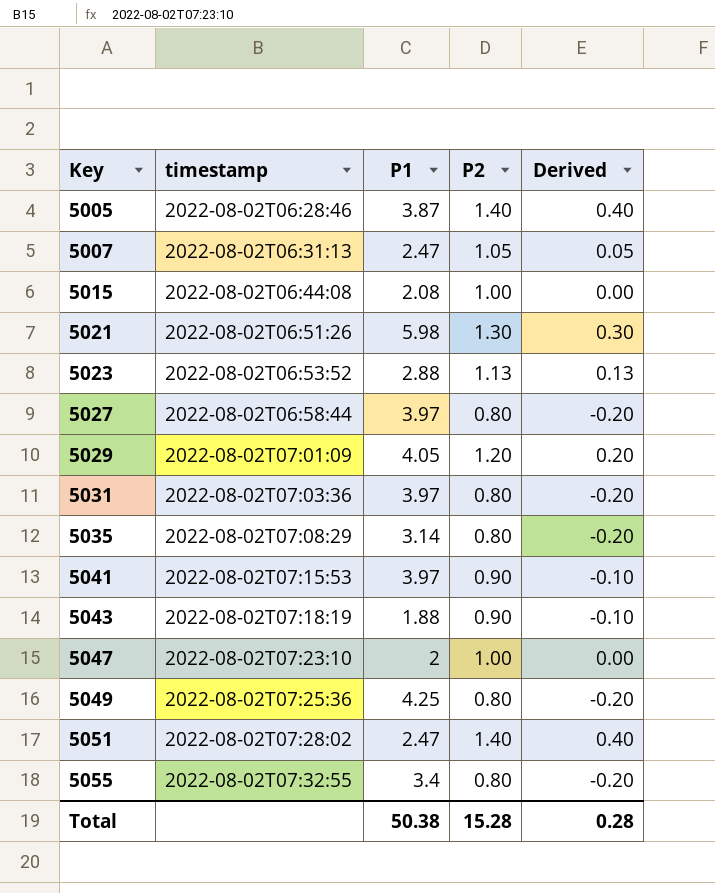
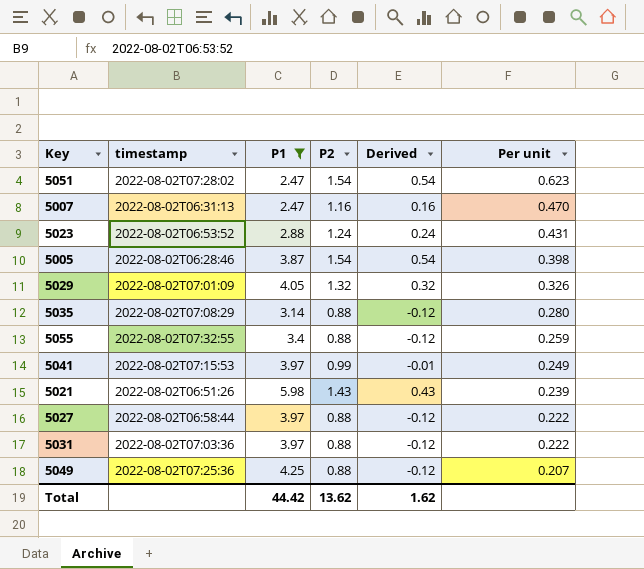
filter: none -> P1 >= 2.47
row order: Key ascending -> Per unit descending
column Per unit | formula: none -> [P2] / [P1]
5051 | P2: 1.40 -> 1.54
5051 | Derived: 0.40 -> 0.54
5007 | P2: 1.05 -> 1.16
5007 | Derived: 0.05 -> 0.16
5023 | P2: 1.13 -> 1.24
5023 | Derived: 0.13 -> 0.24
5005 | P2: 1.40 -> 1.54
5005 | Derived: 0.40 -> 0.54
5029 | P2: 1.20 -> 1.32
5029 | Derived: 0.20 -> 0.32
5035 | P2: 0.80 -> 0.88
5035 | Derived: -0.20 -> -0.12
5055 | P2: 0.80 -> 0.88
5055 | Derived: -0.20 -> -0.12
5041 | P2: 0.90 -> 0.99
5041 | Derived: -0.10 -> -0.01
5021 | P2: 1.30 -> 1.43
5021 | Derived: 0.30 -> 0.43
5027 | P2: 0.80 -> 0.88
5027 | Derived: -0.20 -> -0.12
5031 | P2: 0.80 -> 0.88
5031 | Derived: -0.20 -> -0.12
5049 | P2: 0.80 -> 0.88
5049 | Derived: -0.20 -> -0.12
Total | P1: 50.38 -> 44.42
Total | P2: 15.28 -> 13.62
Total | Derived: 0.28 -> 1.62

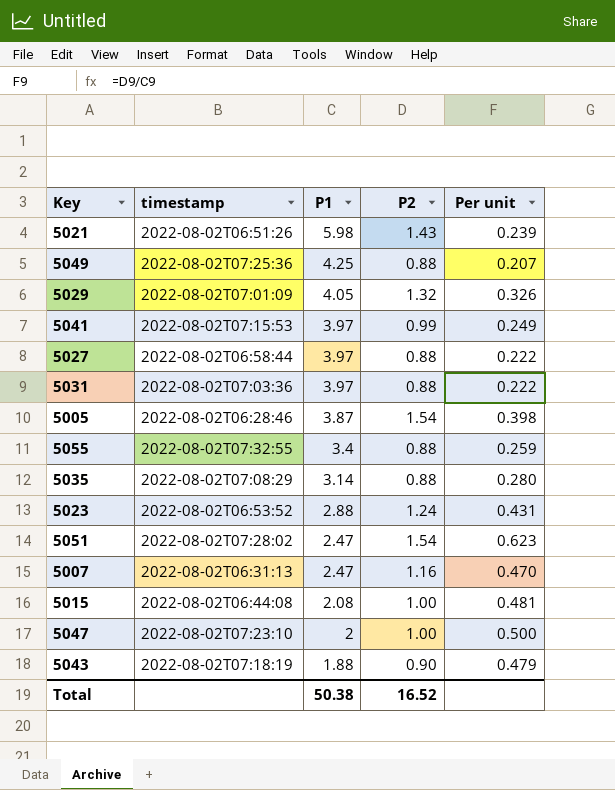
filter: P1 >= 2.47 -> none
row order: Per unit descending -> P1 descending
column Derived | formula: [P2] - 1 -> none
Total | P1: 44.42 -> 50.38
Total | P2: 13.62 -> 16.52

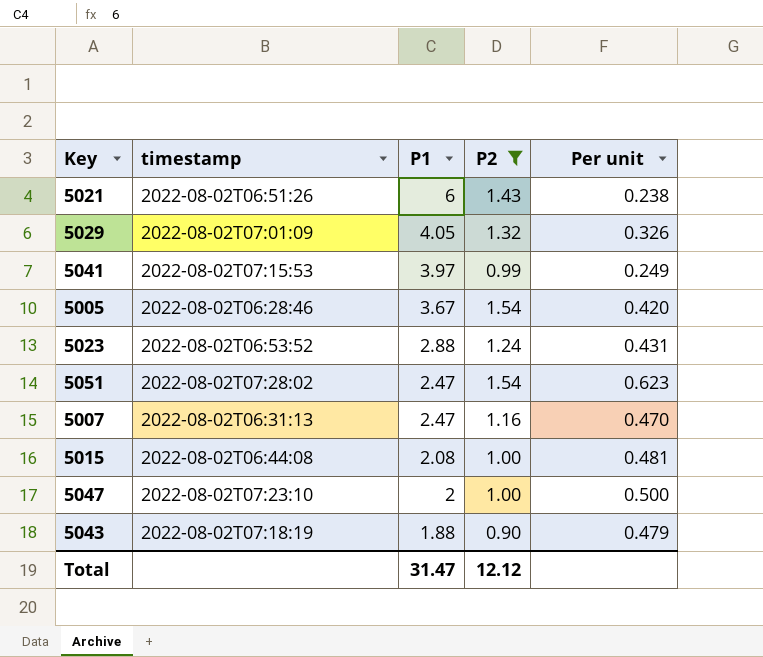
filter: none -> P2 != 0.88
5021 | P1: 5.98 -> 6
5021 | Per unit: 0.239 -> 0.238
5005 | P1: 3.87 -> 3.67
5005 | Per unit: 0.398 -> 0.420
Total | P1: 50.38 -> 31.47
Total | P2: 16.52 -> 12.12

